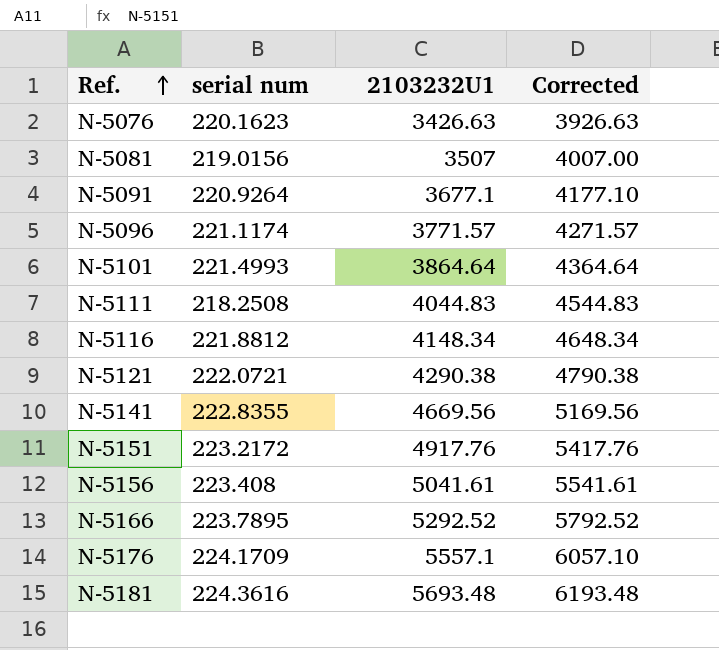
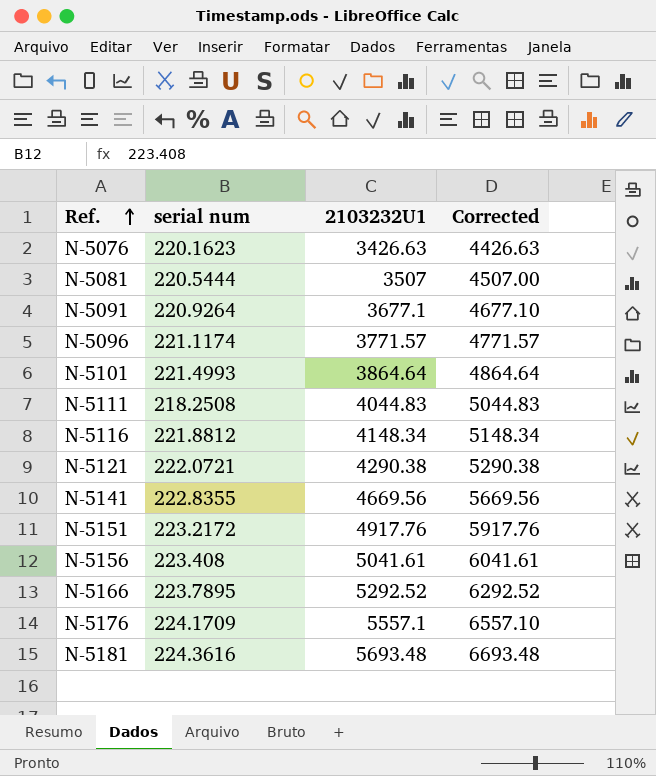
column Corrected | formula: [2103232U1] + 500 -> [2103232U1] + 1000
N-5081 | serial num: 219.0156 -> 220.5444

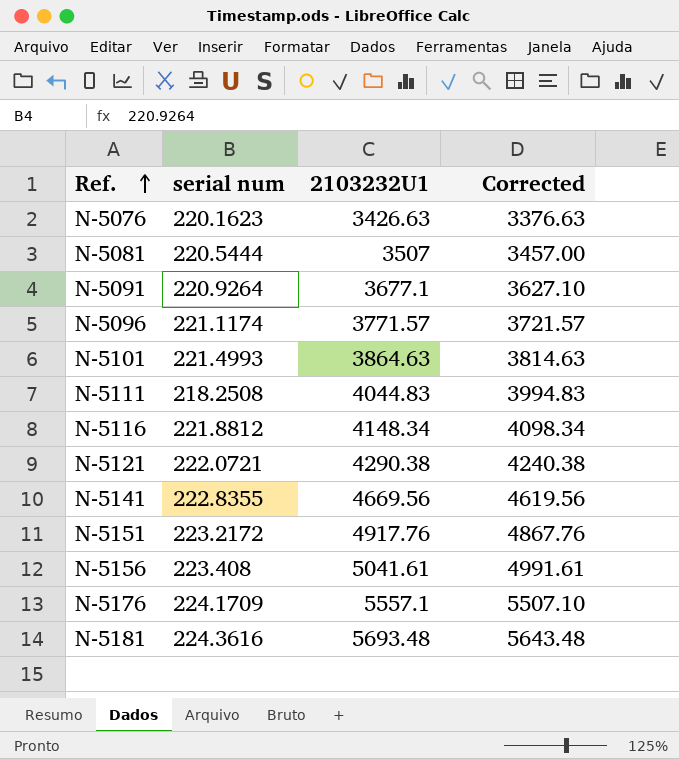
column Corrected | formula: [2103232U1] + 1000 -> [2103232U1] - 50
row N-5166: 223.7895 | 5292.52 | 6292.52 -> none
N-5101 | 2103232U1: 3864.64 -> 3864.63

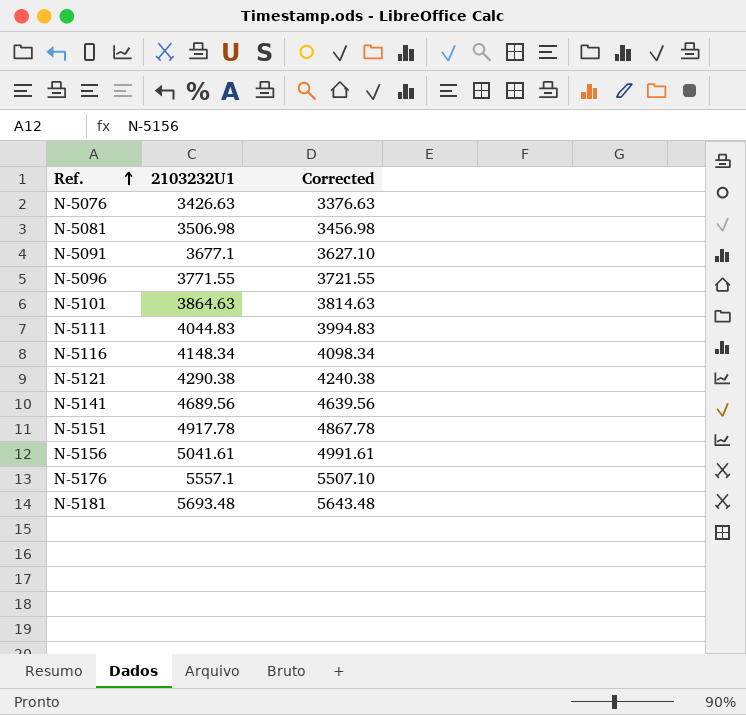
column serial num | position: 2 -> none
N-5081 | 2103232U1: 3507 -> 3506.98
N-5081 | Corrected: 3457.00 -> 3456.98
N-5096 | 2103232U1: 3771.57 -> 3771.55
N-5096 | Corrected: 3721.57 -> 3721.55
N-5141 | 2103232U1: 4669.56 -> 4689.56
N-5141 | Corrected: 4619.56 -> 4639.56
N-5151 | 2103232U1: 4917.76 -> 4917.78
N-5151 | Corrected: 4867.76 -> 4867.78

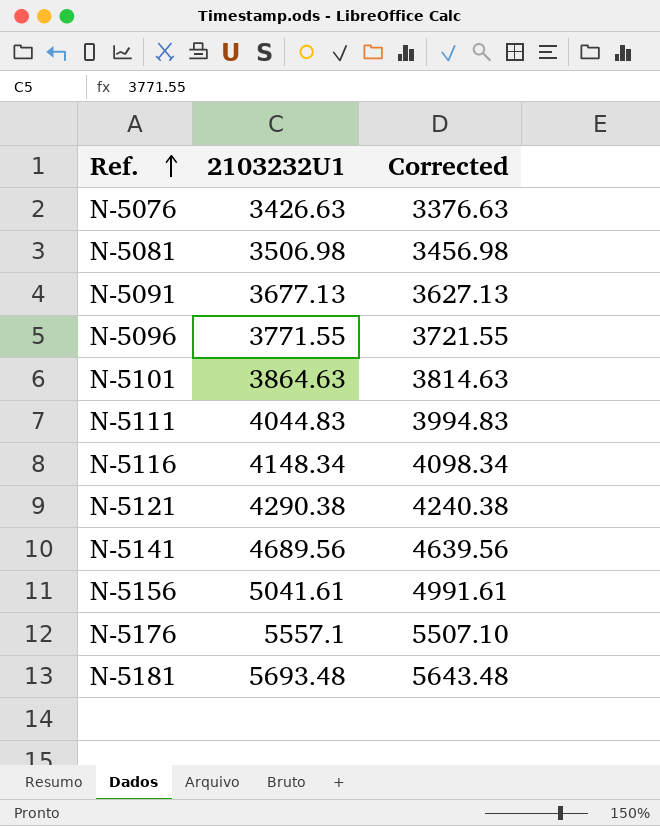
row N-5151: 4917.78 | 4867.78 -> none
N-5091 | 2103232U1: 3677.1 -> 3677.13
N-5091 | Corrected: 3627.10 -> 3627.13

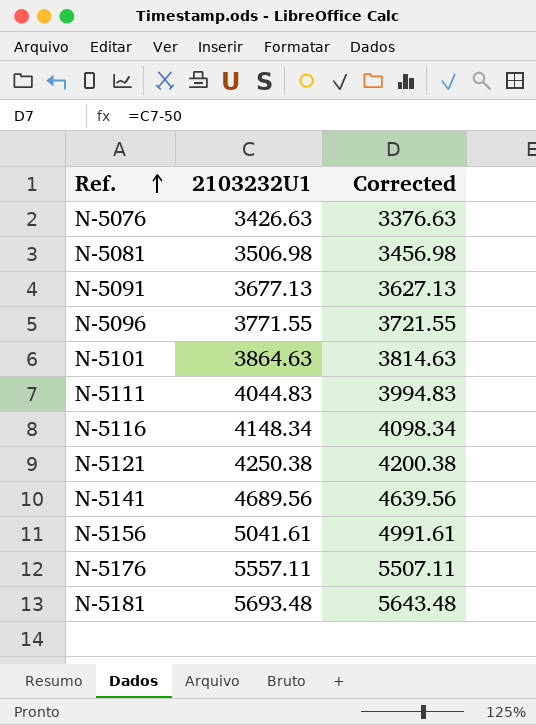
N-5121 | 2103232U1: 4290.38 -> 4250.38
N-5121 | Corrected: 4240.38 -> 4200.38
N-5176 | 2103232U1: 5557.1 -> 5557.11
N-5176 | Corrected: 5507.10 -> 5507.11

